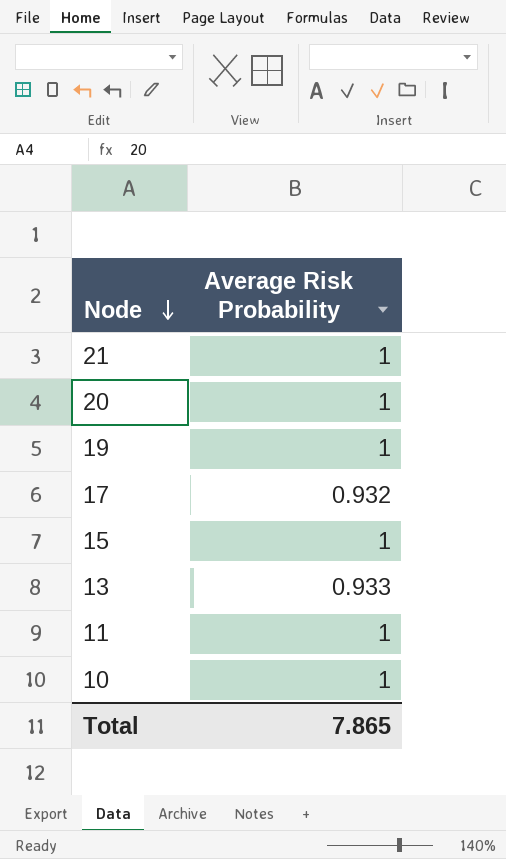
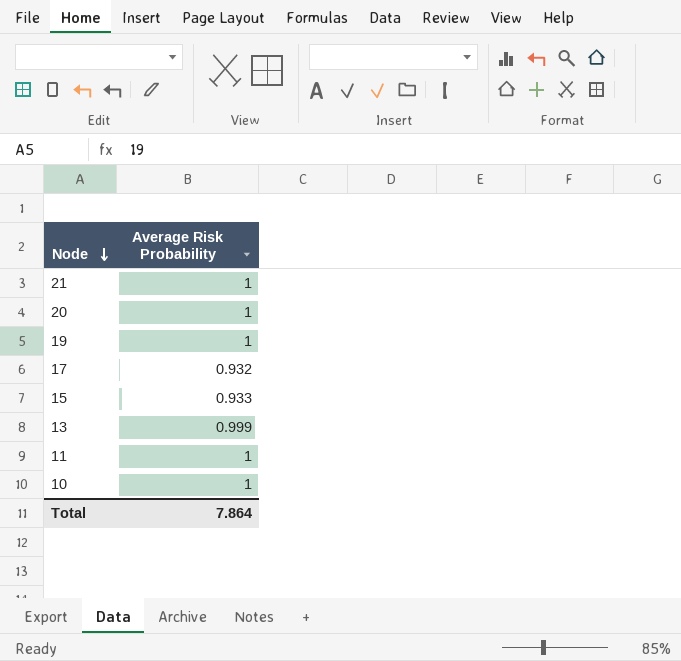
15 | Average Risk Probability: 1 -> 0.933
13 | Average Risk Probability: 0.933 -> 0.999
Total | Average Risk Probability: 7.865 -> 7.864

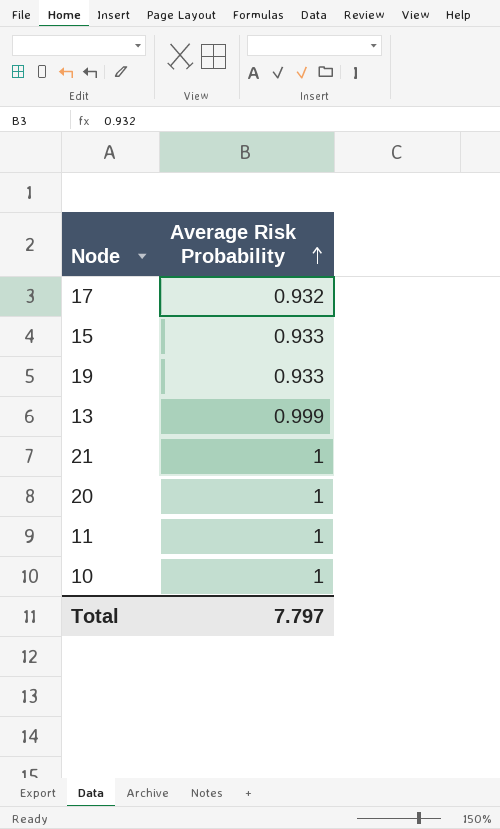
row order: Node descending -> Average Risk Probability ascending
19 | Average Risk Probability: 1 -> 0.933
Total | Average Risk Probability: 7.864 -> 7.797

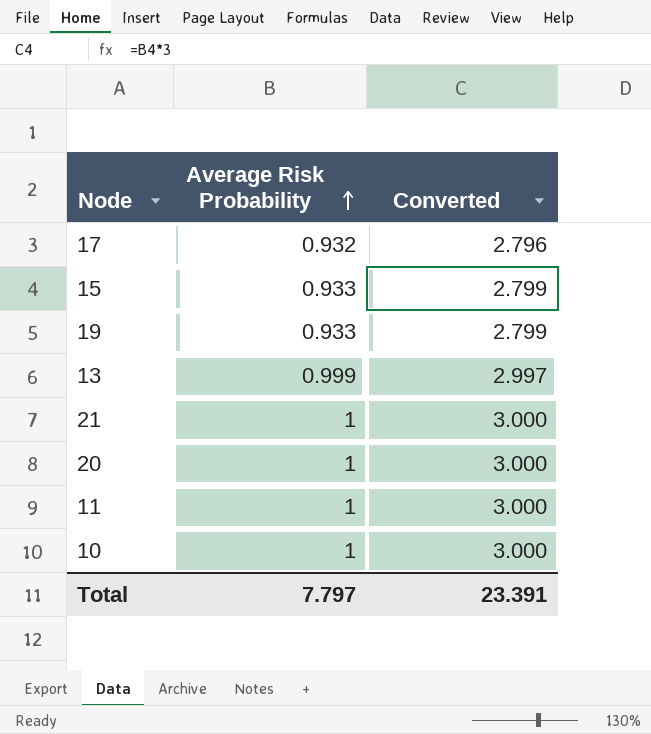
column Converted | formula: none -> [Average Risk Probability] * 3

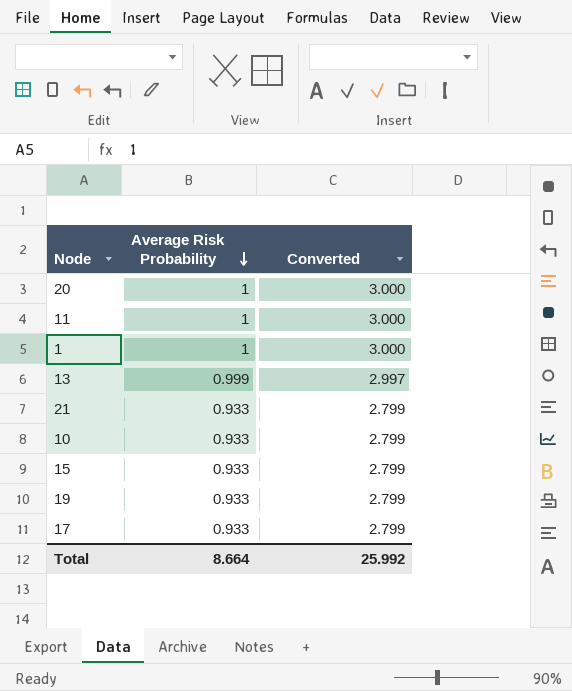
row order: Average Risk Probability ascending -> Average Risk Probability descending
row 1: none -> 1 | 3.000
21 | Average Risk Probability: 1 -> 0.933
21 | Converted: 3.000 -> 2.799
10 | Average Risk Probability: 1 -> 0.933
10 | Converted: 3.000 -> 2.799
17 | Average Risk Probability: 0.932 -> 0.933
17 | Converted: 2.796 -> 2.799
Total | Average Risk Probability: 7.797 -> 8.664
Total | Converted: 23.391 -> 25.992

